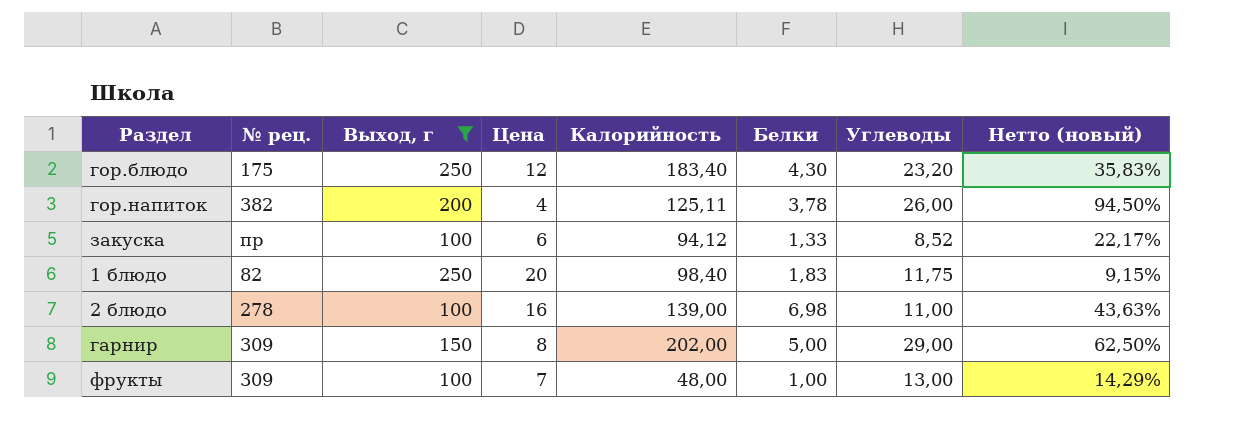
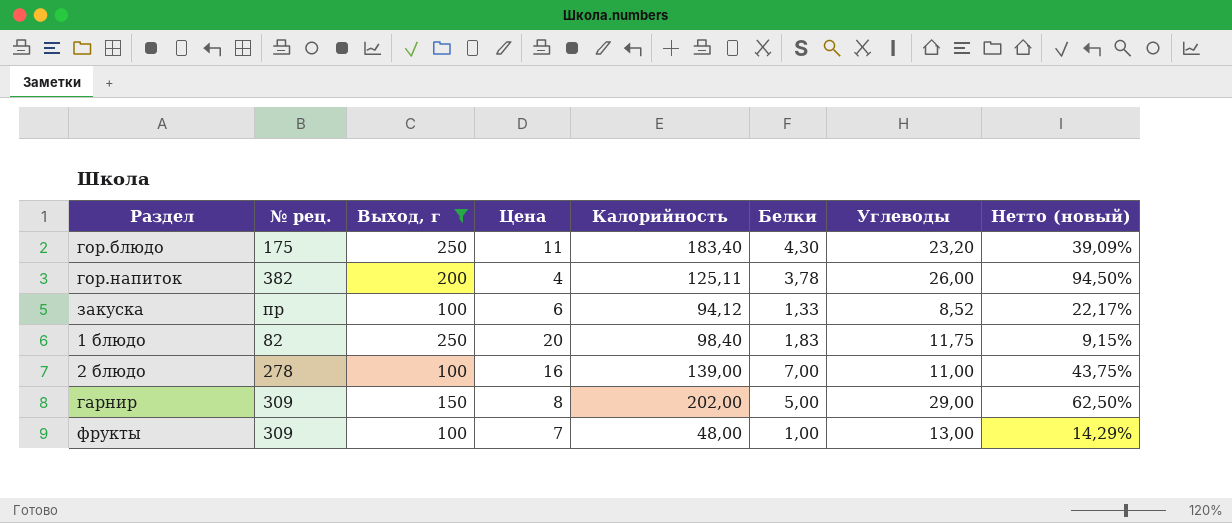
гор.блюдо | Цена: 12 -> 11
гор.блюдо | Нетто (новый): 35,83% -> 39,09%
2 блюдо | Белки: 6,98 -> 7,00
2 блюдо | Нетто (новый): 43,63% -> 43,75%

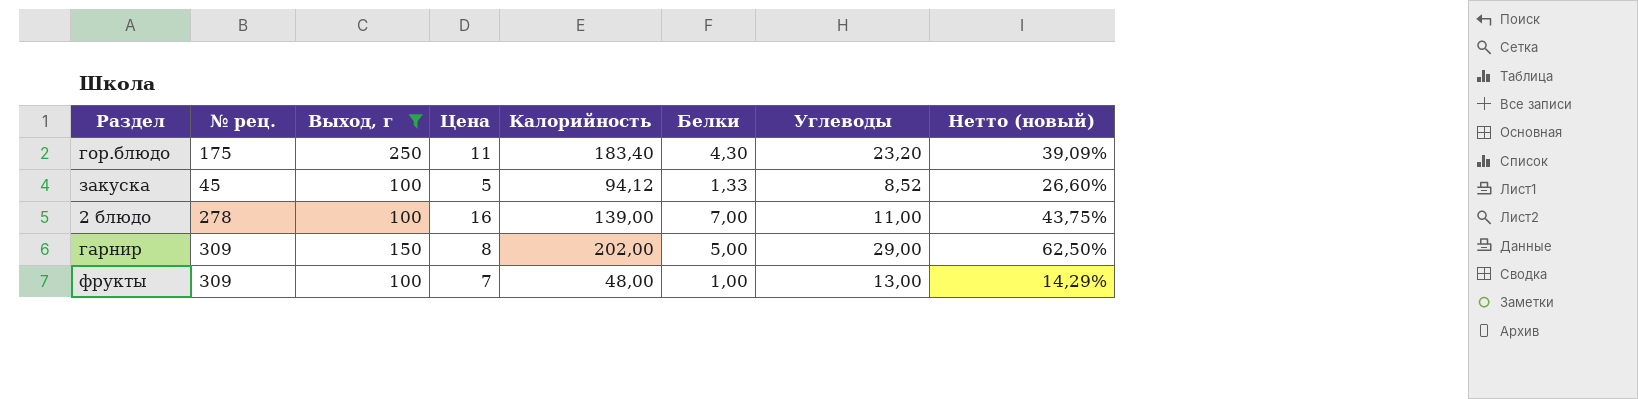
row гор.напиток: 382 | 200 | 4 | 125,11 | 3,78 | 26,00 | 94,50% -> none
row 1 блюдо: 82 | 250 | 20 | 98,40 | 1,83 | 11,75 | 9,15% -> none
закуска | № рец.: пр -> 45
закуска | Цена: 6 -> 5
закуска | Нетто (новый): 22,17% -> 26,60%

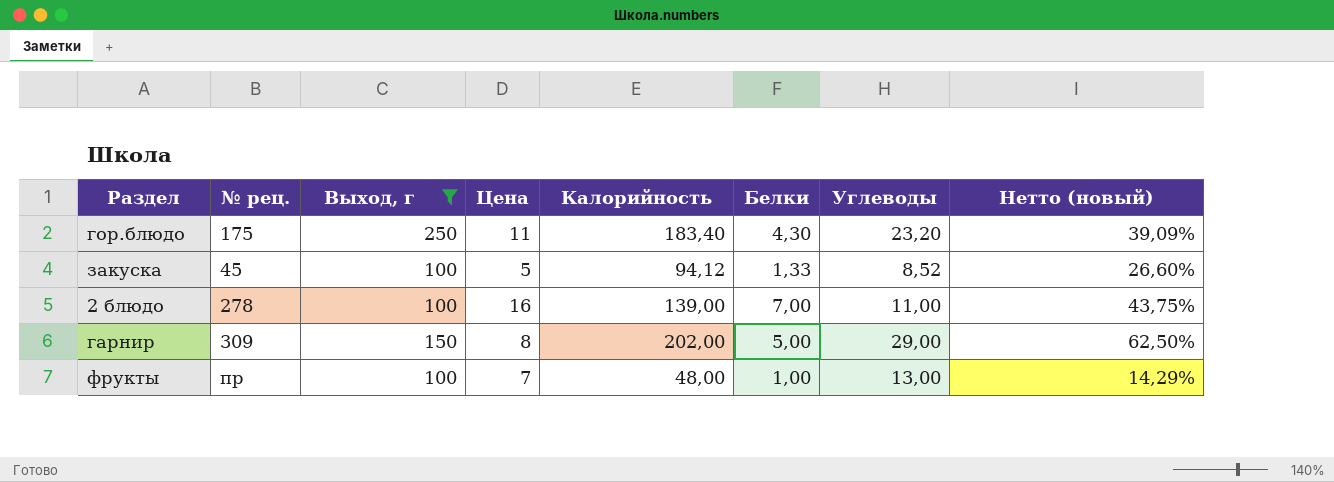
фрукты | № рец.: 309 -> пр

